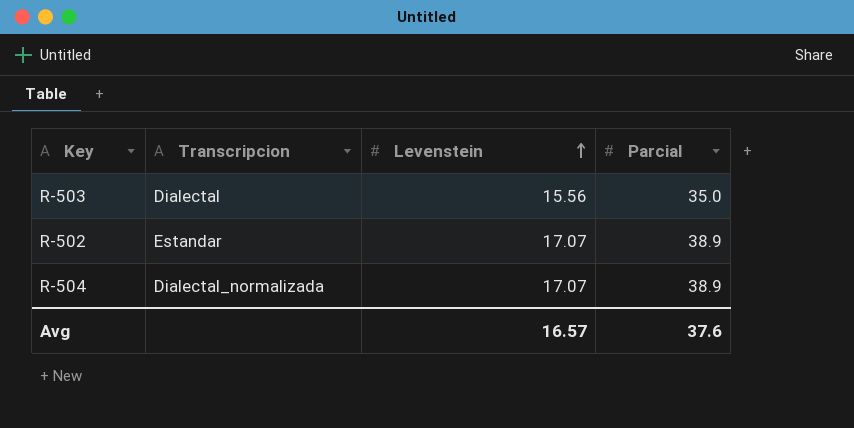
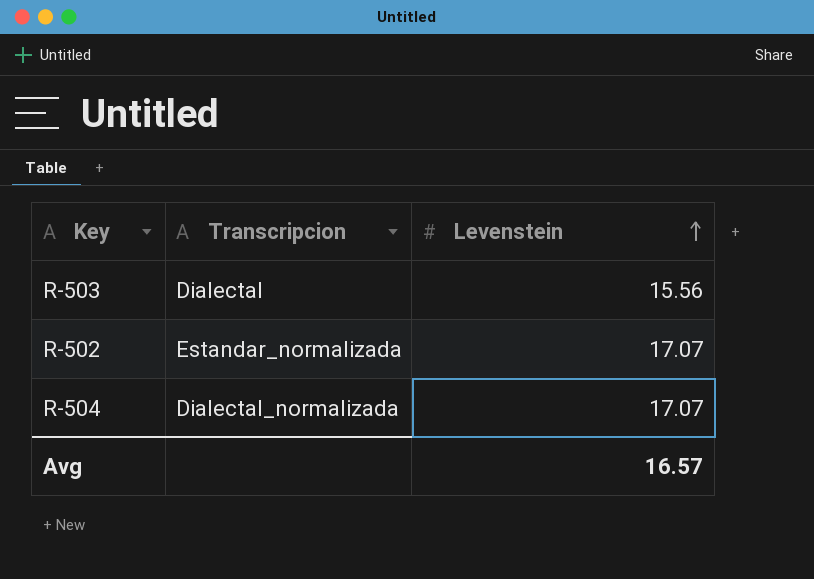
column Parcial | position: 4 -> none
R-502 | Transcripcion: Estandar -> Estandar_normalizada

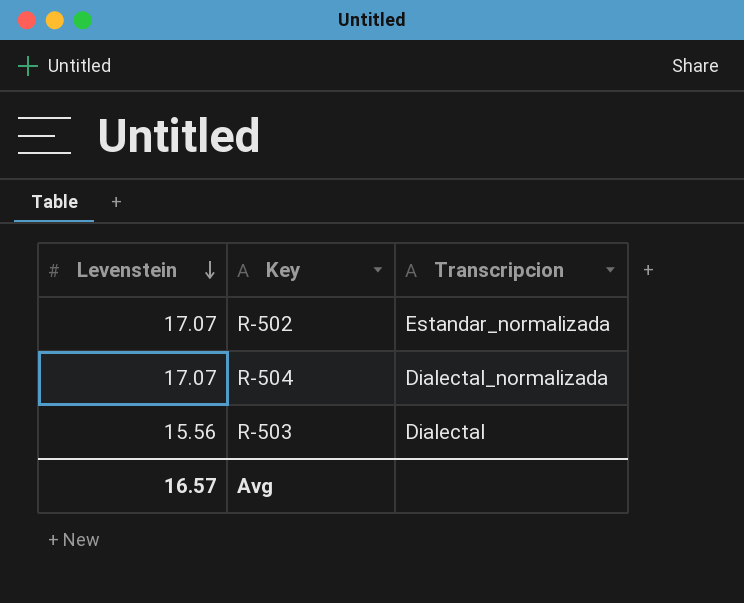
row order: Levenstein ascending -> Levenstein descending
column Levenstein | position: 3 -> 1

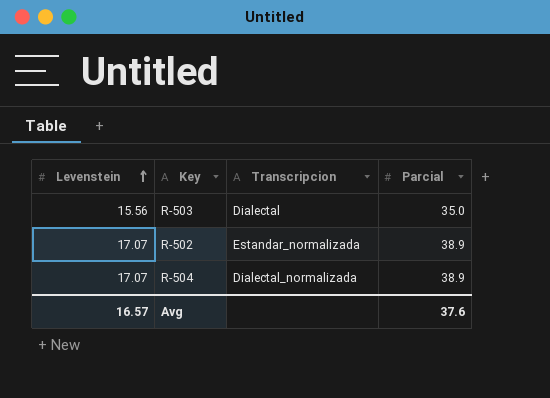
row order: Levenstein descending -> Levenstein ascending
column Parcial | position: none -> 4

